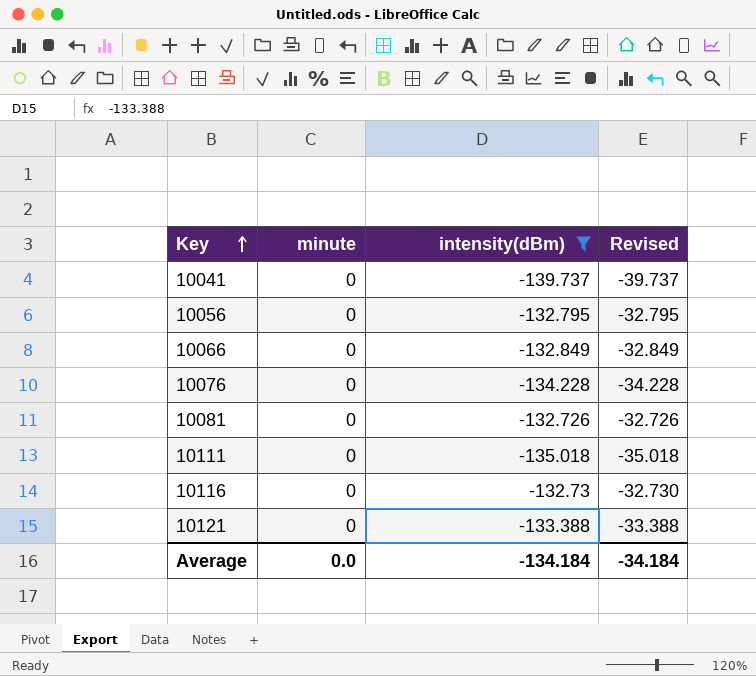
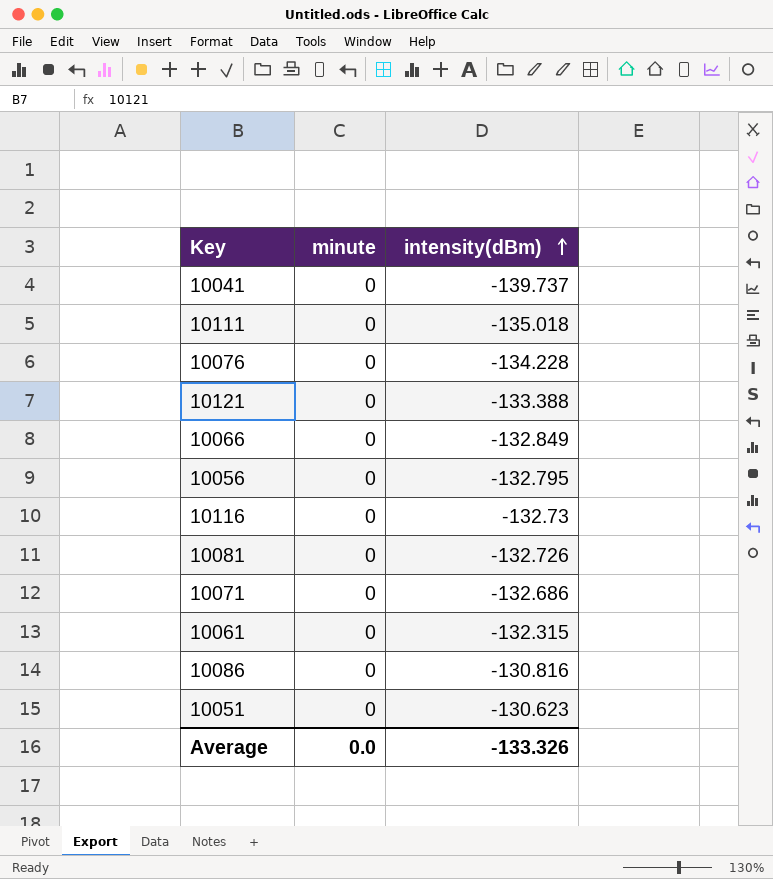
filter: intensity(dBm) <= -132.726 -> none
row order: Key ascending -> intensity(dBm) ascending
column Revised | formula: [intensity(dBm)] + 100 -> none
Average | intensity(dBm): -134.184 -> -133.326

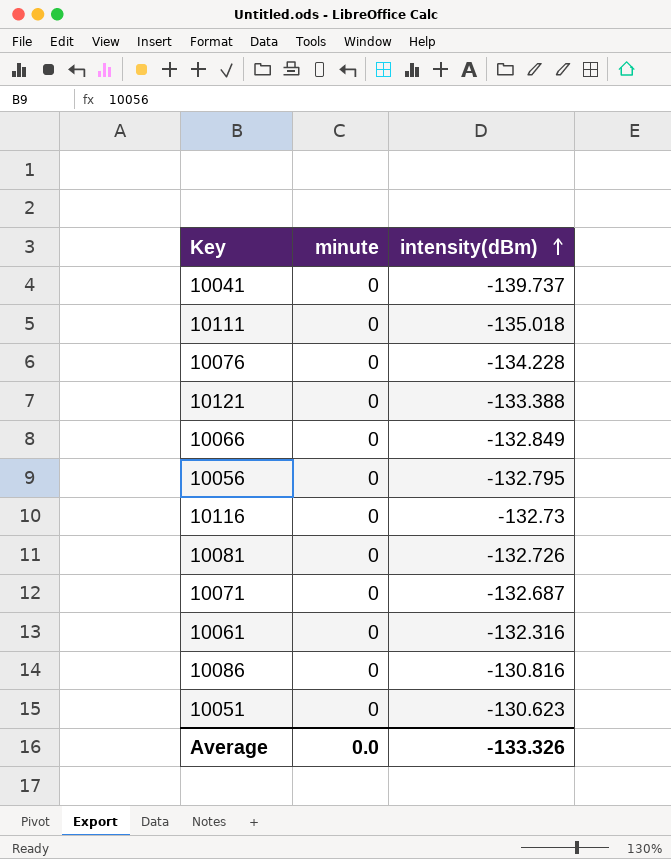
10071 | intensity(dBm): -132.686 -> -132.687
10061 | intensity(dBm): -132.315 -> -132.316

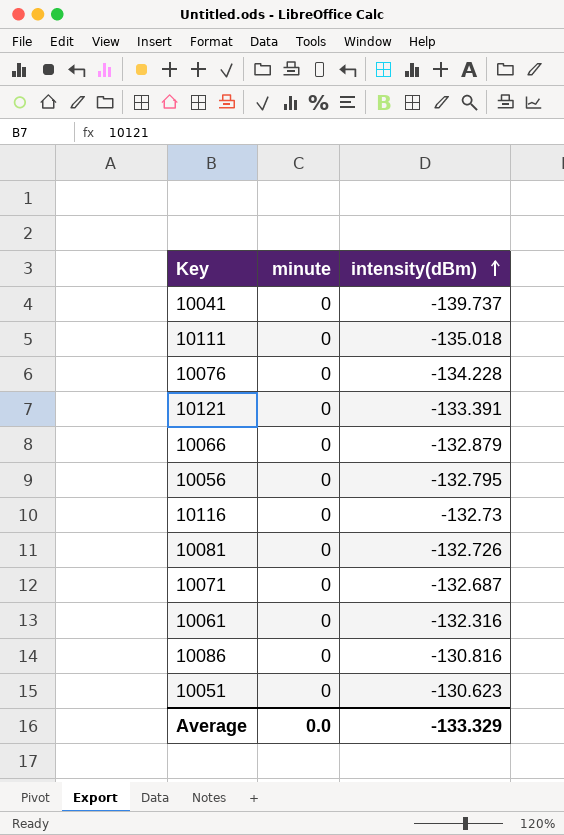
10121 | intensity(dBm): -133.388 -> -133.391
10066 | intensity(dBm): -132.849 -> -132.879
Average | intensity(dBm): -133.326 -> -133.329

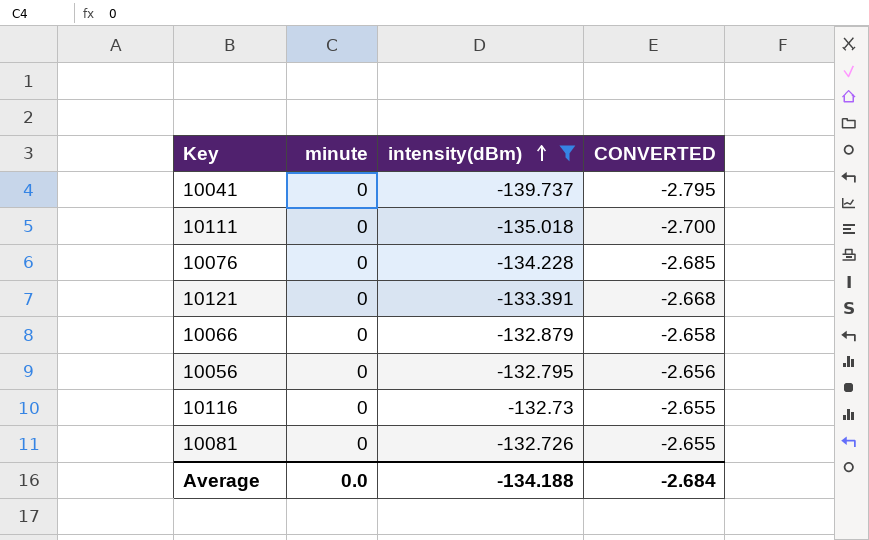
filter: none -> intensity(dBm) <= -132.726
column CONVERTED | formula: none -> [intensity(dBm)] * 0.02
Average | intensity(dBm): -133.329 -> -134.188

